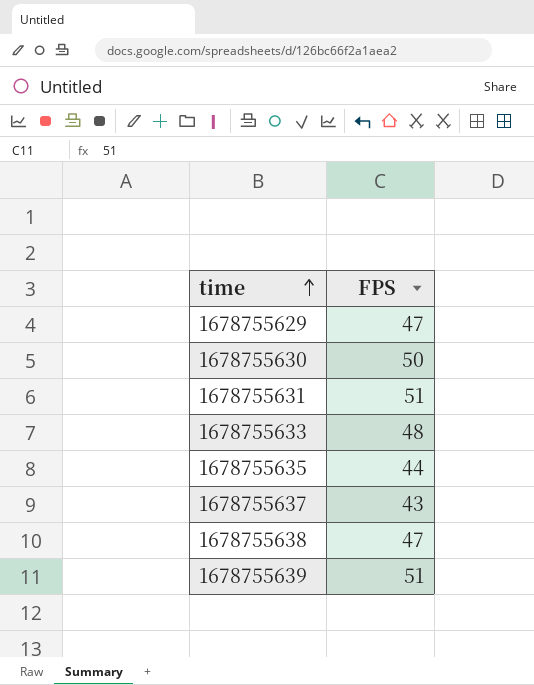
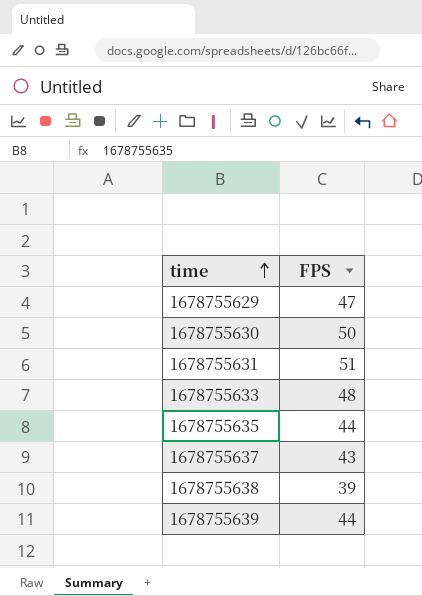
1678755638 | FPS: 47 -> 39
1678755639 | FPS: 51 -> 44

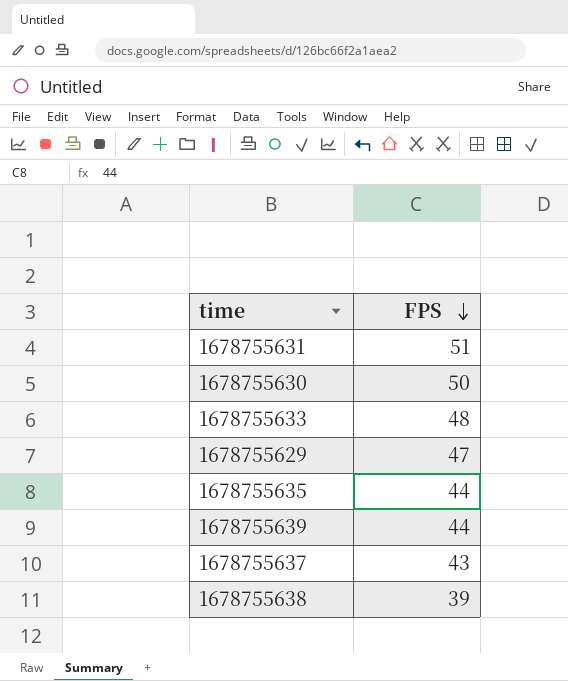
row order: time ascending -> FPS descending

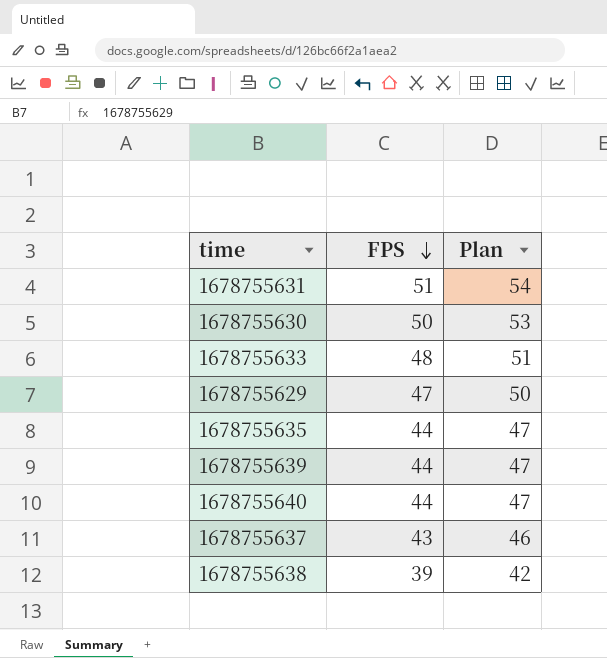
column Plan | formula: none -> [FPS] + 3
row 1678755640: none -> 44 | 47

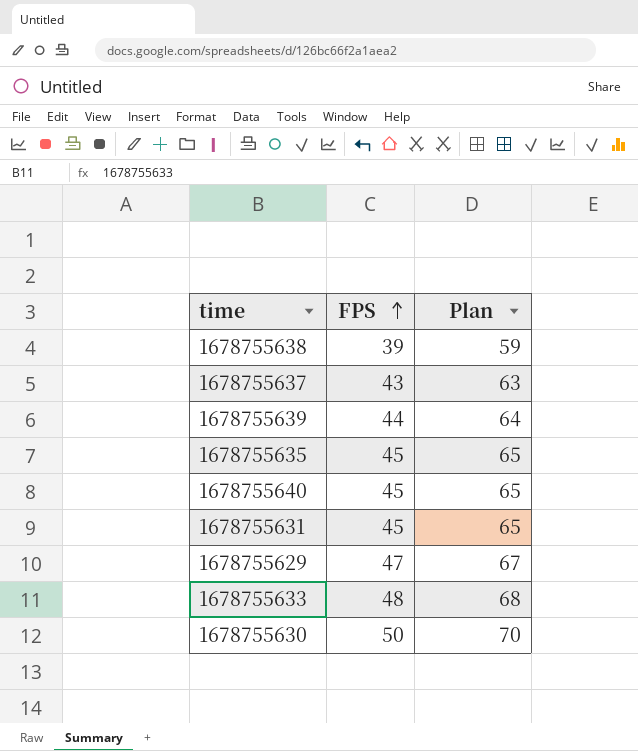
row order: FPS descending -> FPS ascending
column Plan | formula: [FPS] + 3 -> [FPS] + 20
1678755635 | FPS: 44 -> 45
1678755640 | FPS: 44 -> 45
1678755631 | FPS: 51 -> 45

